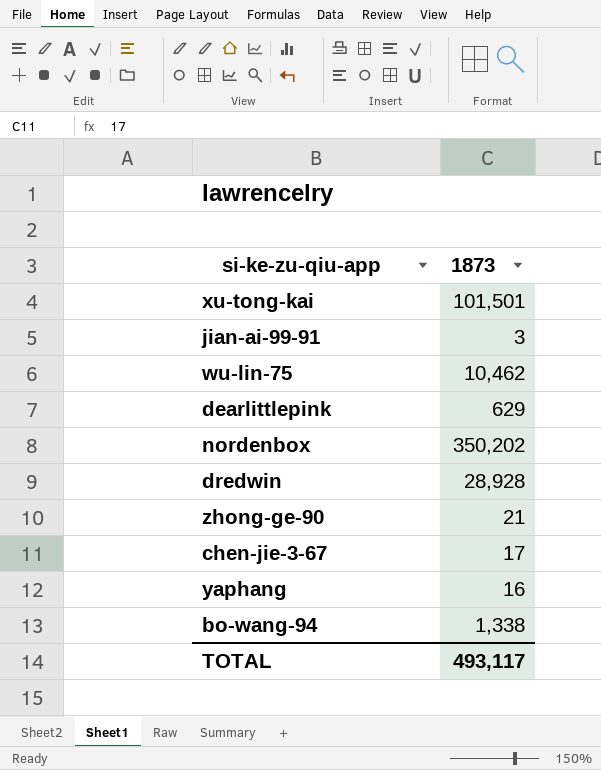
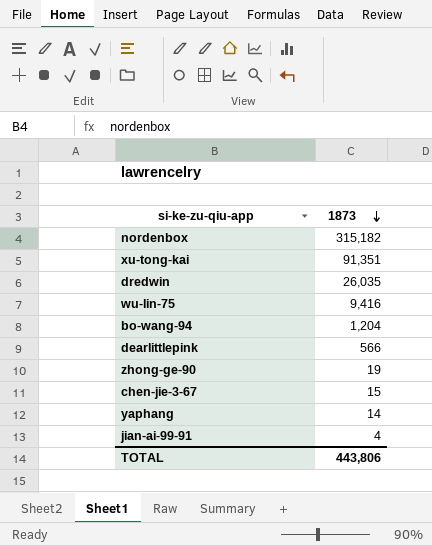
row order: none -> 1873 descending
nordenbox | 1873: 350,202 -> 315,182
xu-tong-kai | 1873: 101,501 -> 91,351
dredwin | 1873: 28,928 -> 26,035
wu-lin-75 | 1873: 10,462 -> 9,416
bo-wang-94 | 1873: 1,338 -> 1,204
dearlittlepink | 1873: 629 -> 566
zhong-ge-90 | 1873: 21 -> 19
chen-jie-3-67 | 1873: 17 -> 15
yaphang | 1873: 16 -> 14
jian-ai-99-91 | 1873: 3 -> 4
TOTAL | 1873: 493,117 -> 443,806

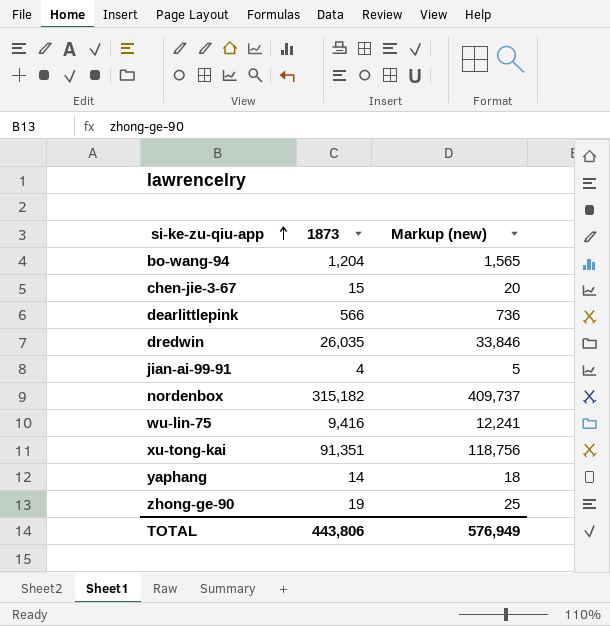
row order: 1873 descending -> si-ke-zu-qiu-app ascending
column Markup (new) | formula: none -> [1873] * 1.3

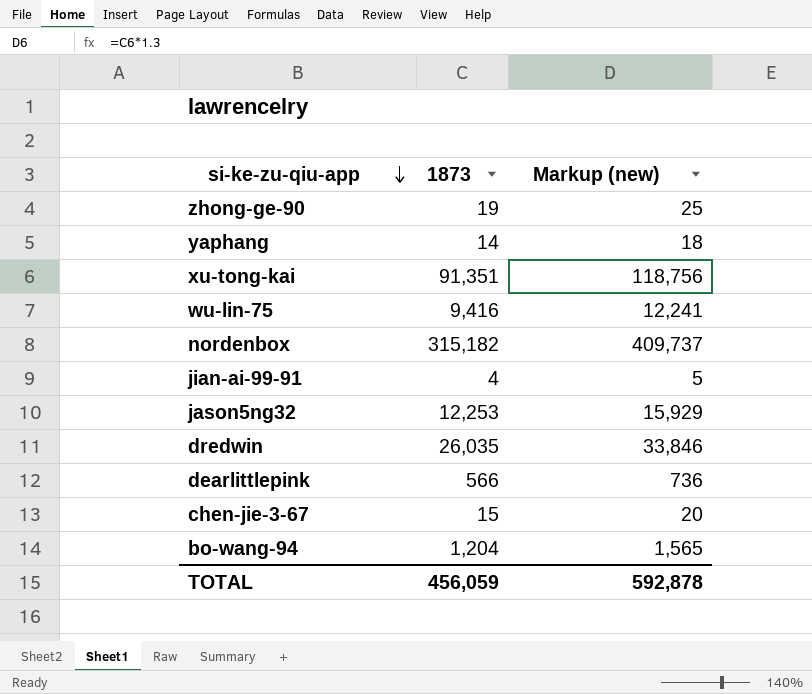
row order: si-ke-zu-qiu-app ascending -> si-ke-zu-qiu-app descending
row jason5ng32: none -> 12,253 | 15,929
TOTAL | 1873: 443,806 -> 456,059
TOTAL | Markup (new): 576,949 -> 592,878

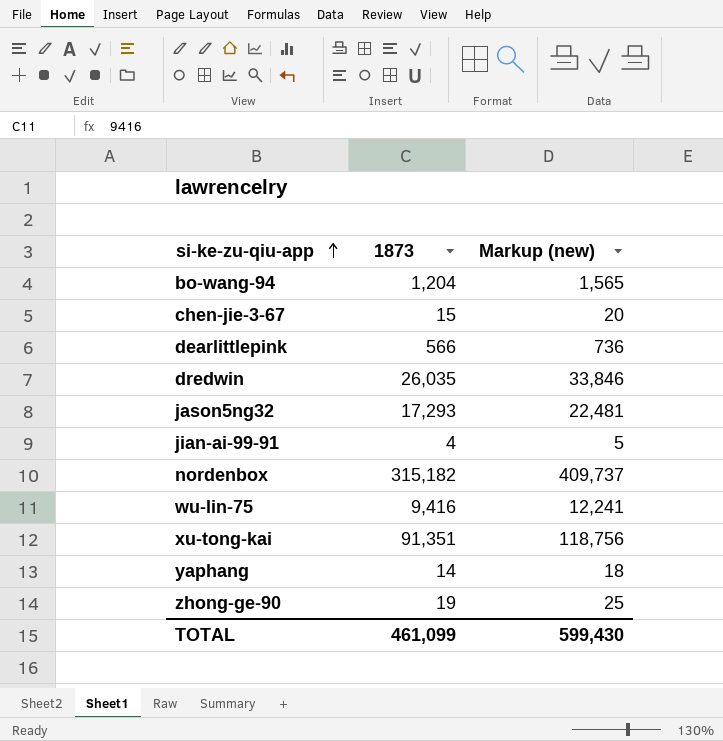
row order: si-ke-zu-qiu-app descending -> si-ke-zu-qiu-app ascending
jason5ng32 | 1873: 12,253 -> 17,293
jason5ng32 | Markup (new): 15,929 -> 22,481
TOTAL | 1873: 456,059 -> 461,099
TOTAL | Markup (new): 592,878 -> 599,430

